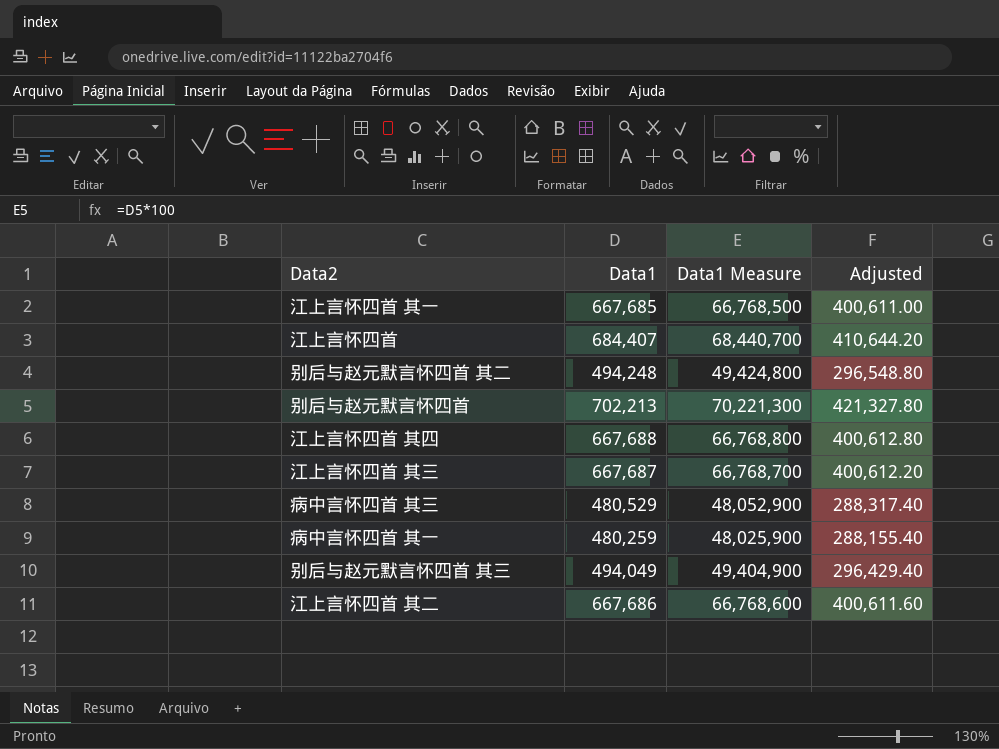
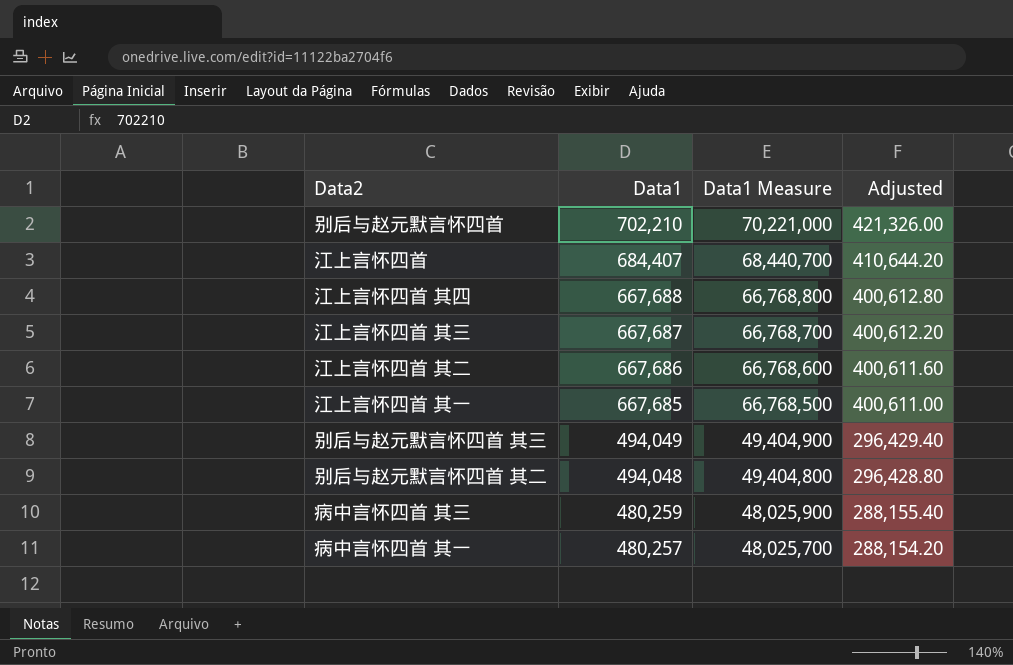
row order: none -> Data1 descending
别后与赵元默言怀四首 | Data1: 702,213 -> 702,210
别后与赵元默言怀四首 | Data1 Measure: 70,221,300 -> 70,221,000
别后与赵元默言怀四首 | Adjusted: 421,327.80 -> 421,326.00
别后与赵元默言怀四首 其二 | Data1: 494,248 -> 494,048
别后与赵元默言怀四首 其二 | Data1 Measure: 49,424,800 -> 49,404,800
别后与赵元默言怀四首 其二 | Adjusted: 296,548.80 -> 296,428.80
病中言怀四首 其三 | Data1: 480,529 -> 480,259
病中言怀四首 其三 | Data1 Measure: 48,052,900 -> 48,025,900
病中言怀四首 其三 | Adjusted: 288,317.40 -> 288,155.40
病中言怀四首 其一 | Data1: 480,259 -> 480,257
病中言怀四首 其一 | Data1 Measure: 48,025,900 -> 48,025,700
病中言怀四首 其一 | Adjusted: 288,155.40 -> 288,154.20

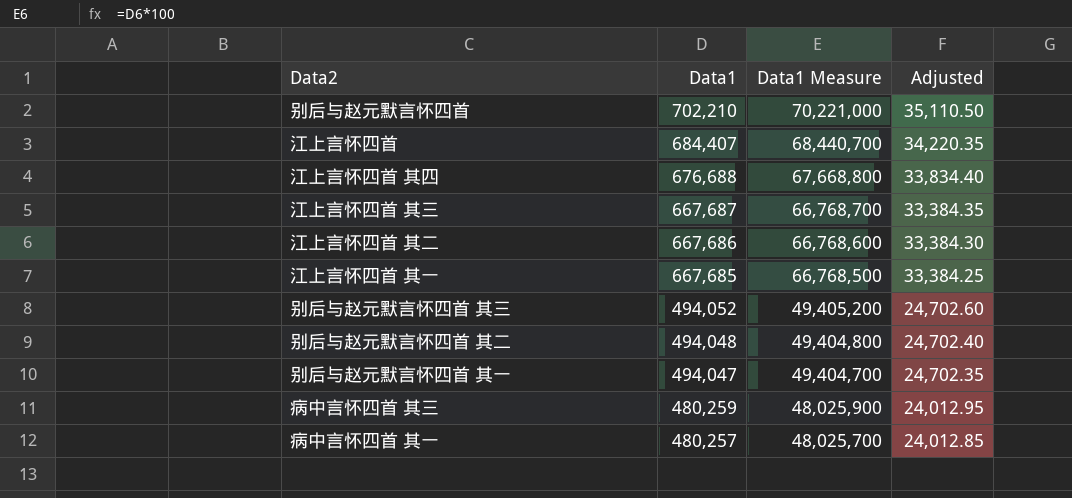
column Adjusted | formula: [Data1] * 0.6 -> [Data1] * 0.05
江上言怀四首 其四 | Data1: 667,688 -> 676,688
江上言怀四首 其四 | Data1 Measure: 66,768,800 -> 67,668,800
别后与赵元默言怀四首 其三 | Data1: 494,049 -> 494,052
别后与赵元默言怀四首 其三 | Data1 Measure: 49,404,900 -> 49,405,200
row 别后与赵元默言怀四首 其一: none -> 494,047 | 49,404,700 | 24,702.35

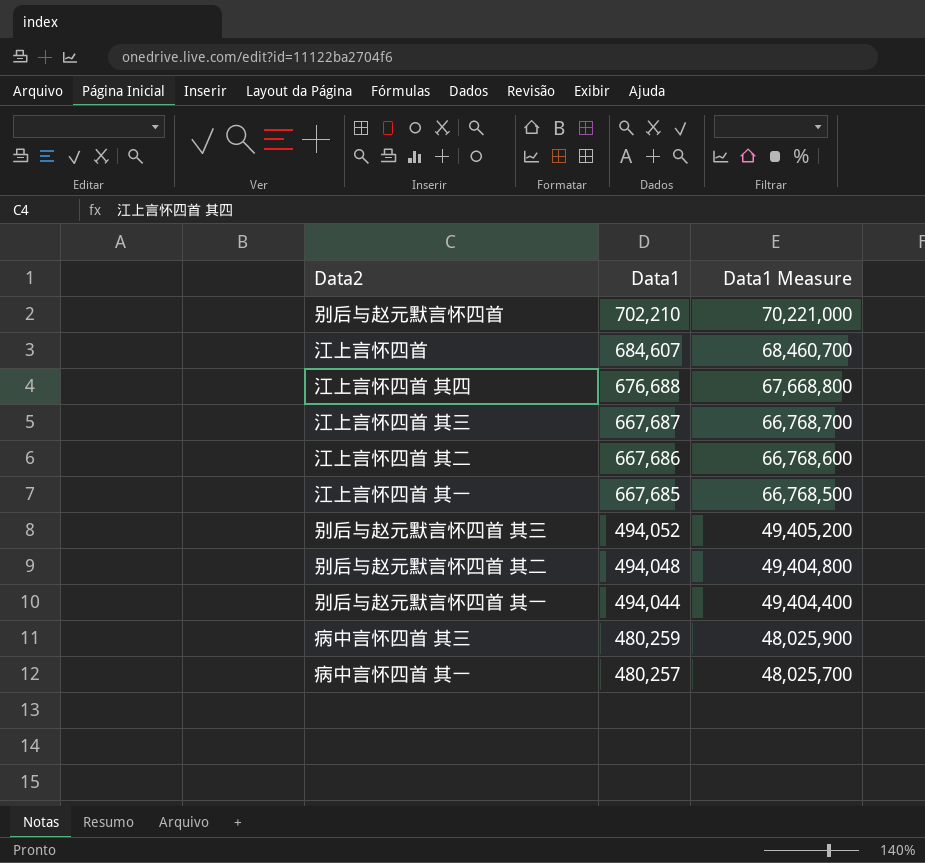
column Adjusted | formula: [Data1] * 0.05 -> none
江上言怀四首 | Data1: 684,407 -> 684,607
江上言怀四首 | Data1 Measure: 68,440,700 -> 68,460,700
别后与赵元默言怀四首 其一 | Data1: 494,047 -> 494,044
别后与赵元默言怀四首 其一 | Data1 Measure: 49,404,700 -> 49,404,400

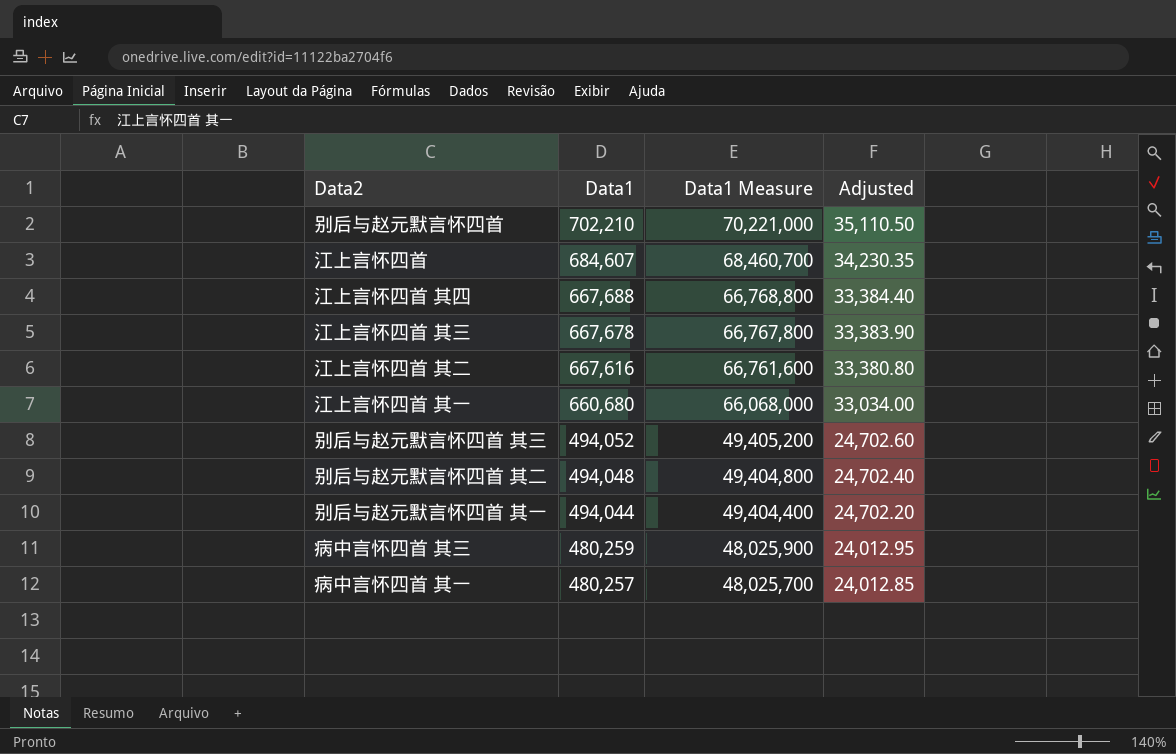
column Adjusted | formula: none -> [Data1] * 0.05
江上言怀四首 其四 | Data1: 676,688 -> 667,688
江上言怀四首 其四 | Data1 Measure: 67,668,800 -> 66,768,800
江上言怀四首 其三 | Data1: 667,687 -> 667,678
江上言怀四首 其三 | Data1 Measure: 66,768,700 -> 66,767,800
江上言怀四首 其二 | Data1: 667,686 -> 667,616
江上言怀四首 其二 | Data1 Measure: 66,768,600 -> 66,761,600
江上言怀四首 其一 | Data1: 667,685 -> 660,680
江上言怀四首 其一 | Data1 Measure: 66,768,500 -> 66,068,000

